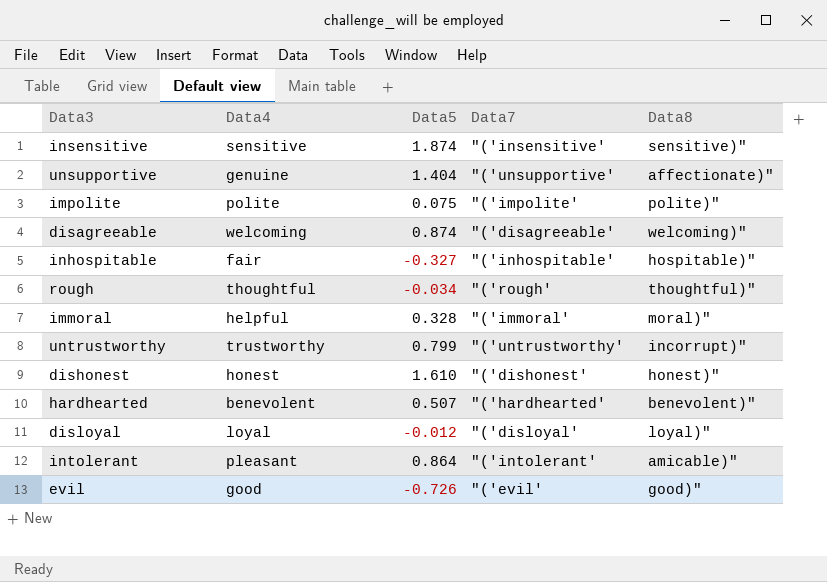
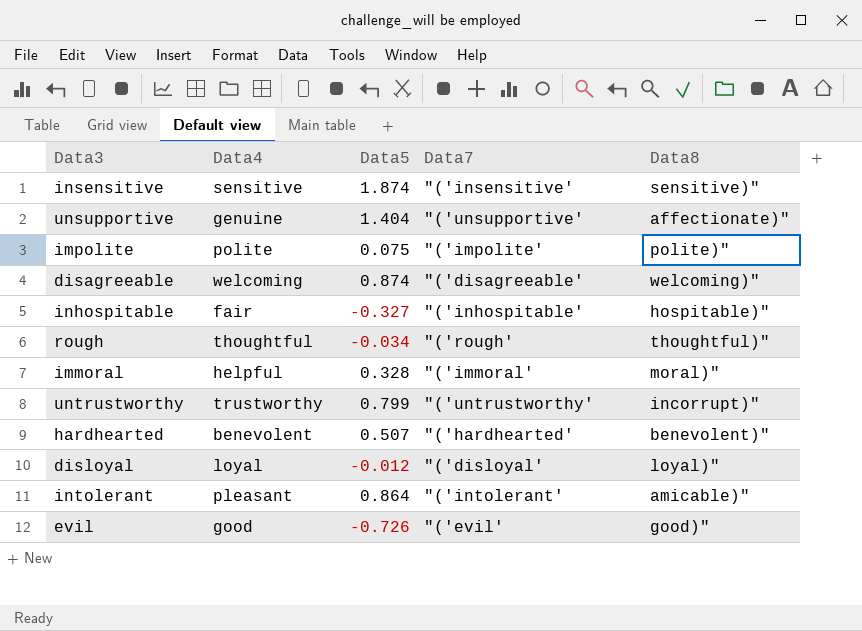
row dishonest: honest | 1.610 | "('dishonest' | honest)" -> none

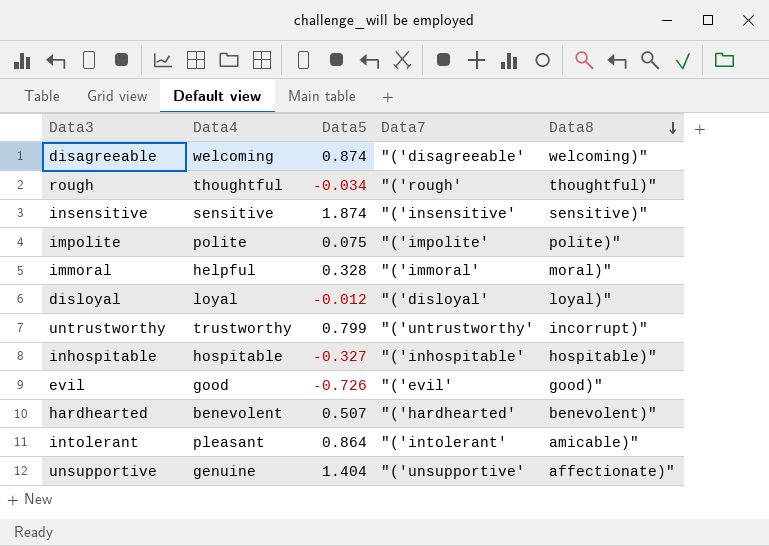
row order: none -> Data8 descending
inhospitable | Data4: fair -> hospitable

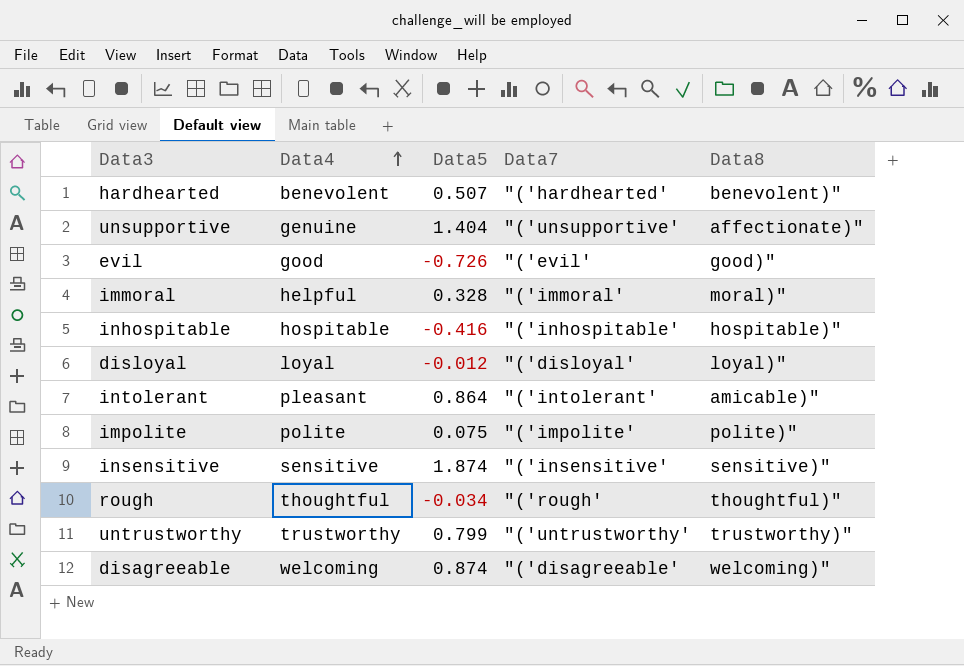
row order: Data8 descending -> Data4 ascending
inhospitable | Data5: -0.327 -> -0.416
untrustworthy | Data8: incorrupt)" -> trustworthy)"

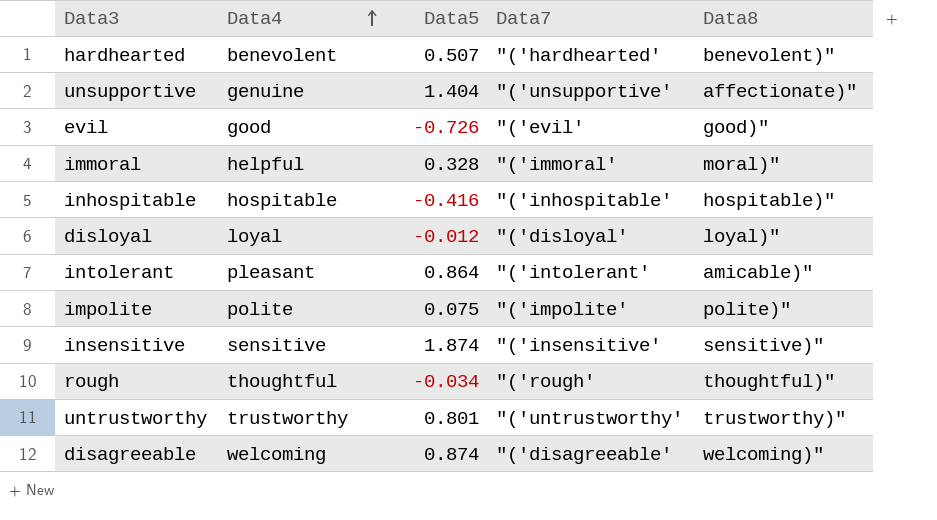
untrustworthy | Data5: 0.799 -> 0.801

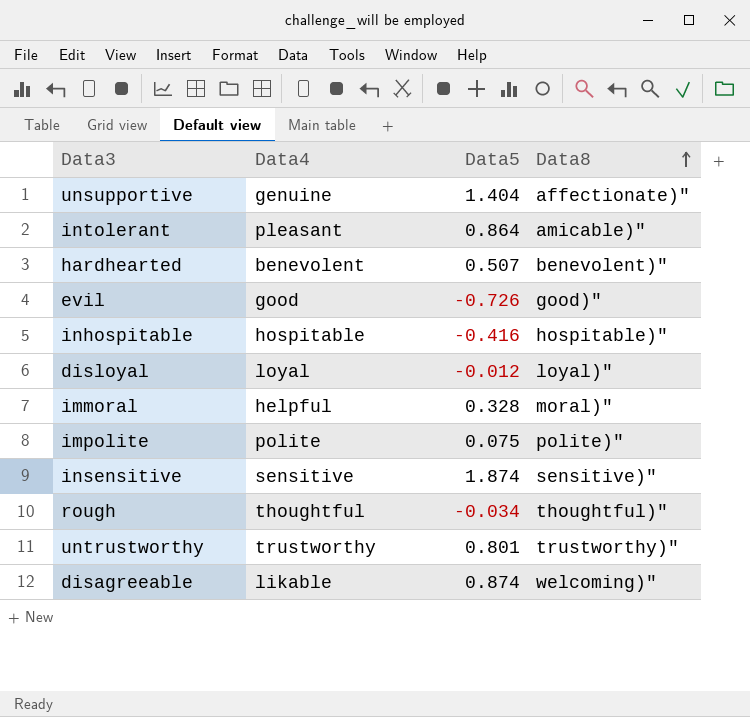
row order: Data4 ascending -> Data8 ascending
column Data7 | position: 4 -> none
disagreeable | Data4: welcoming -> likable

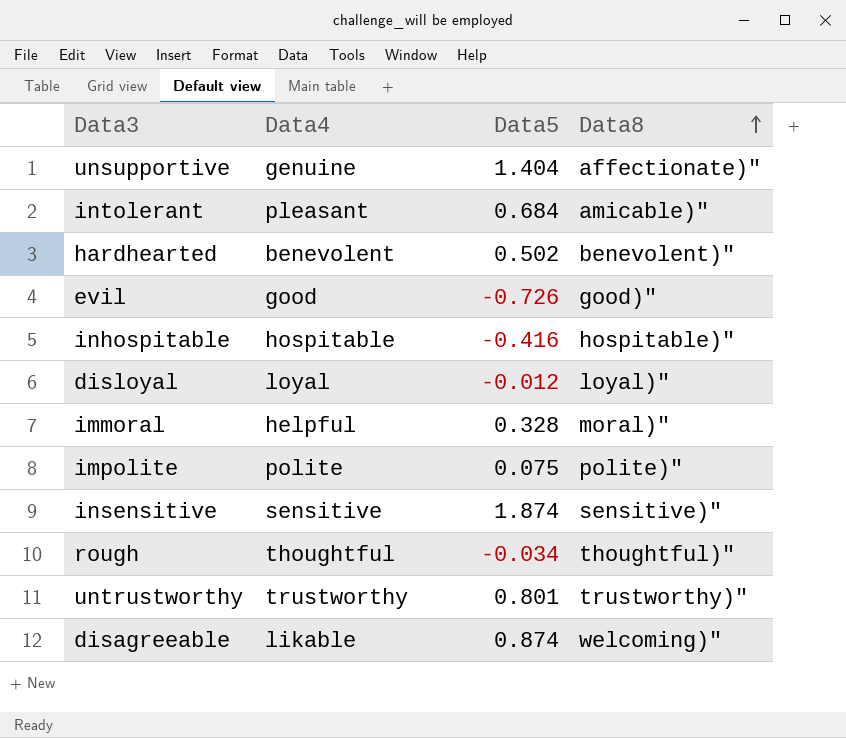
intolerant | Data5: 0.864 -> 0.684
hardhearted | Data5: 0.507 -> 0.502

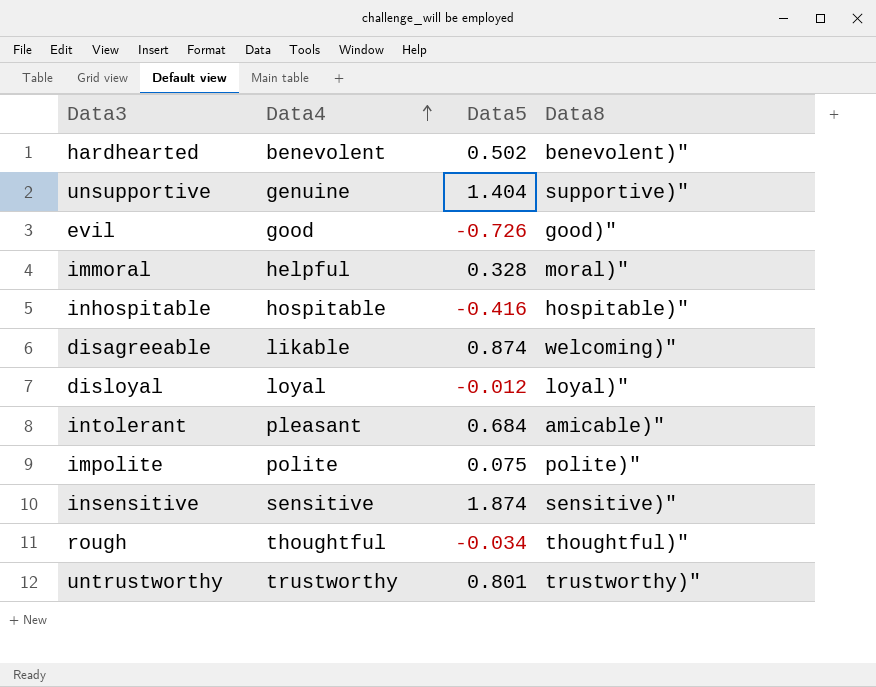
row order: Data8 ascending -> Data4 ascending
unsupportive | Data8: affectionate)" -> supportive)"

